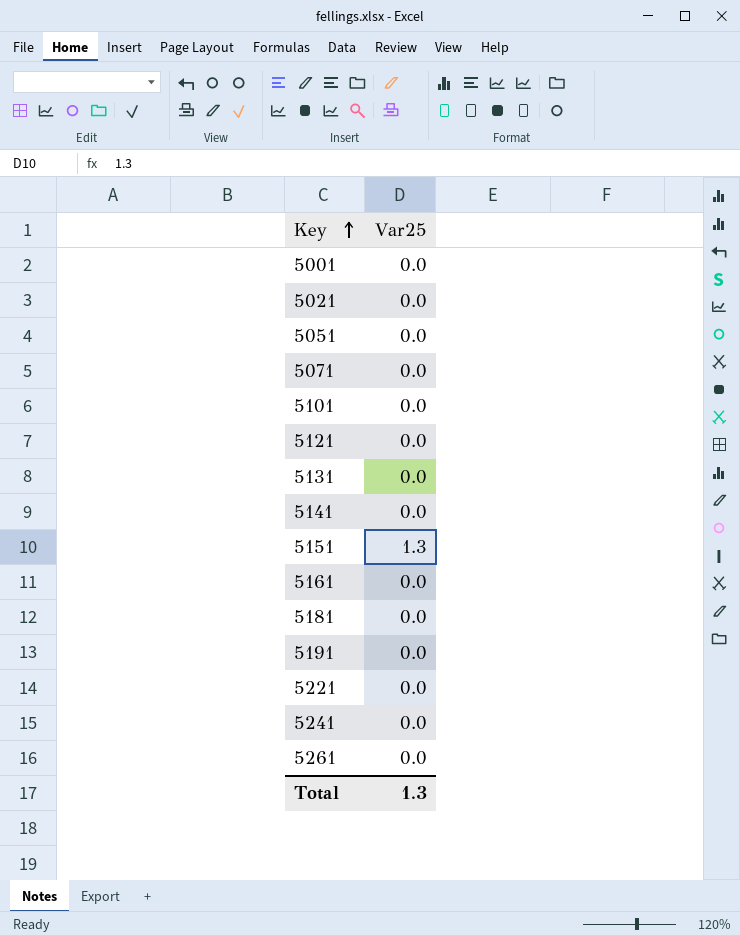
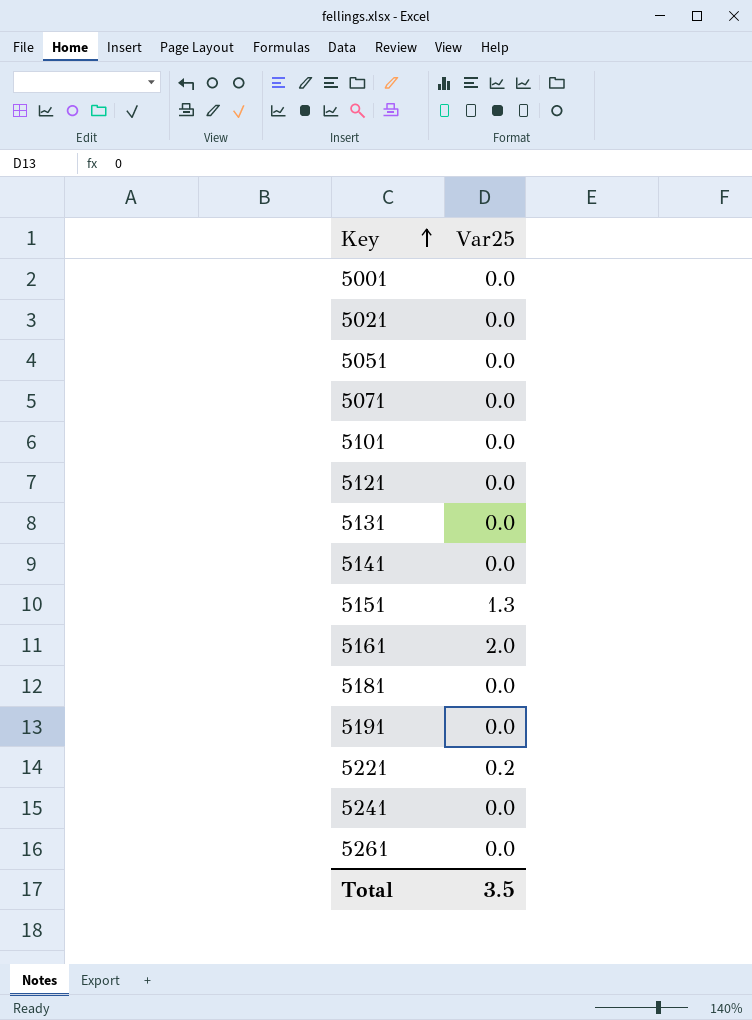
5161 | Var25: 0.0 -> 2.0
5221 | Var25: 0.0 -> 0.2
Total | Var25: 1.3 -> 3.5

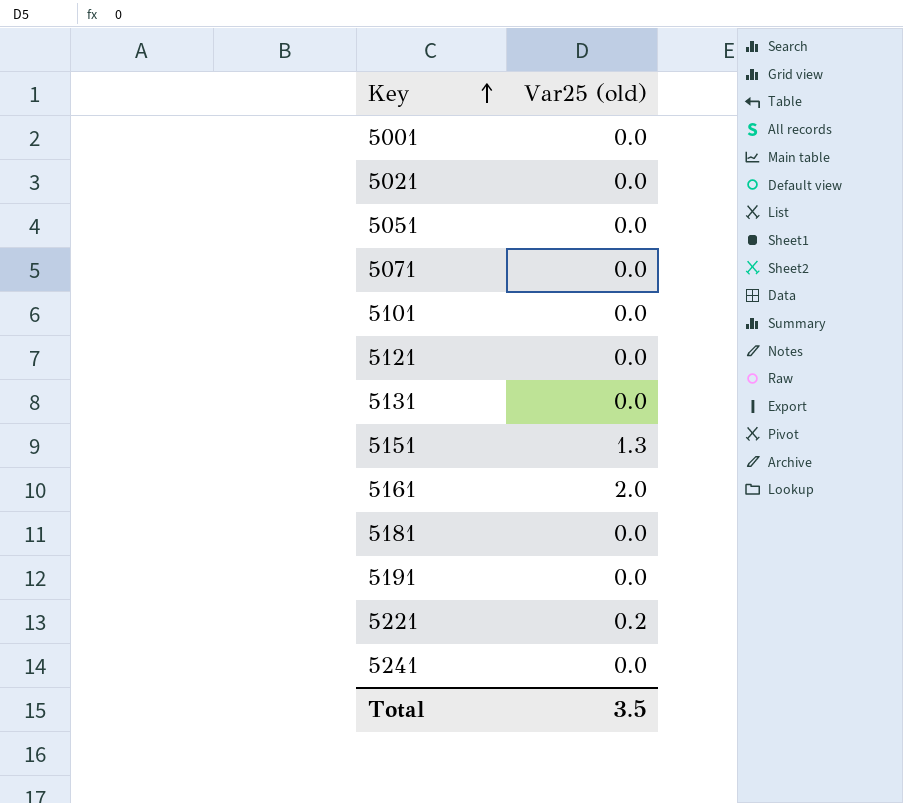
column name: Var25 -> Var25 (old)
row 5141: 0.0 -> none
row 5261: 0.0 -> none

